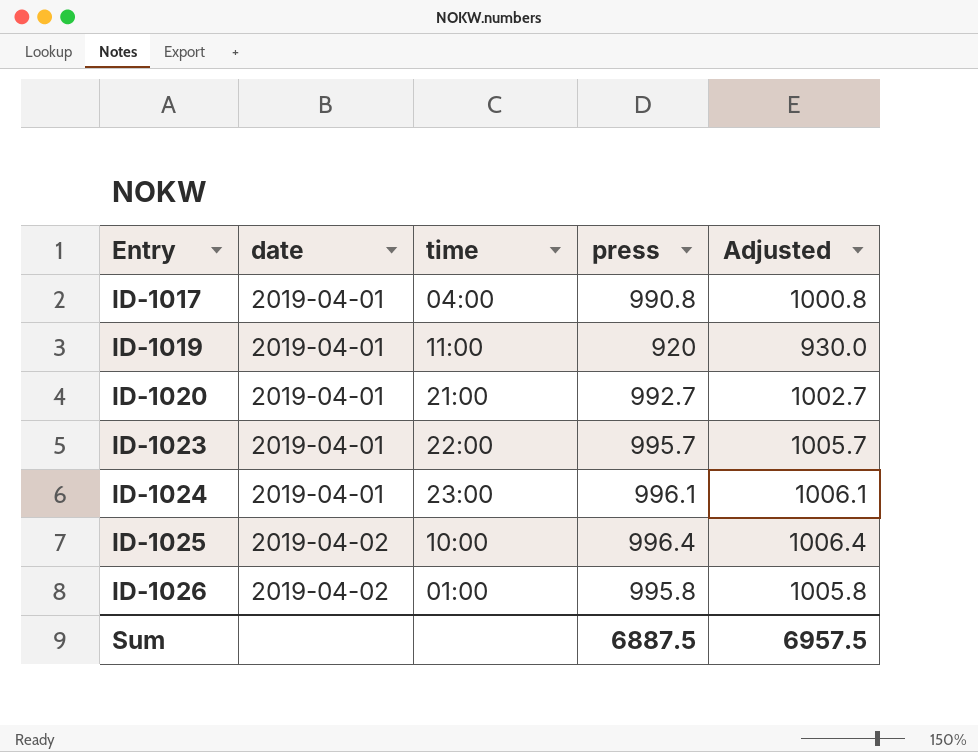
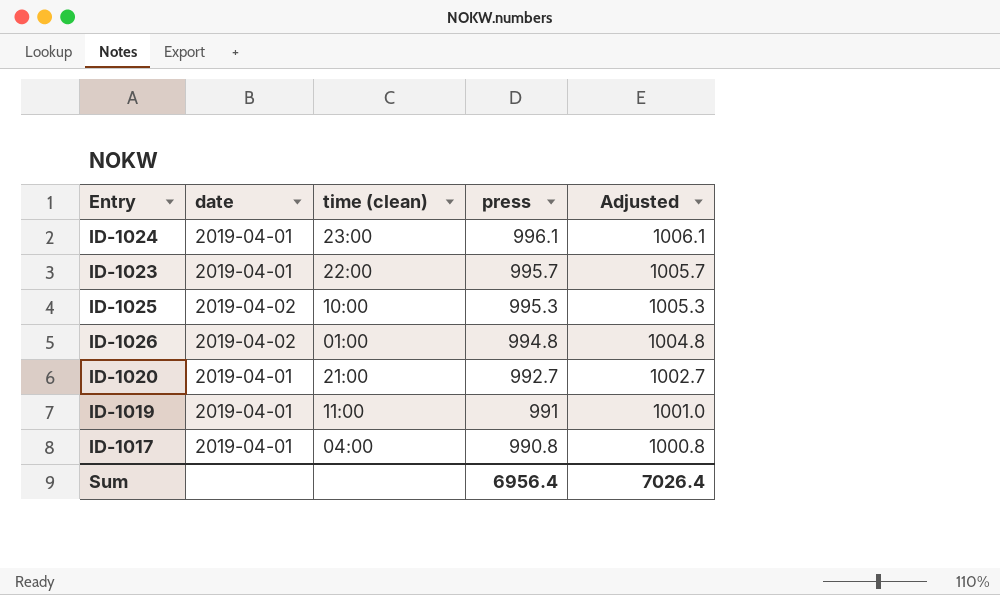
row order: Entry ascending -> press descending
column name: time -> time (clean)
ID-1025 | press: 996.4 -> 995.3
ID-1025 | Adjusted: 1006.4 -> 1005.3
ID-1026 | press: 995.8 -> 994.8
ID-1026 | Adjusted: 1005.8 -> 1004.8
ID-1019 | press: 920 -> 991
ID-1019 | Adjusted: 930.0 -> 1001.0
Sum | press: 6887.5 -> 6956.4
Sum | Adjusted: 6957.5 -> 7026.4

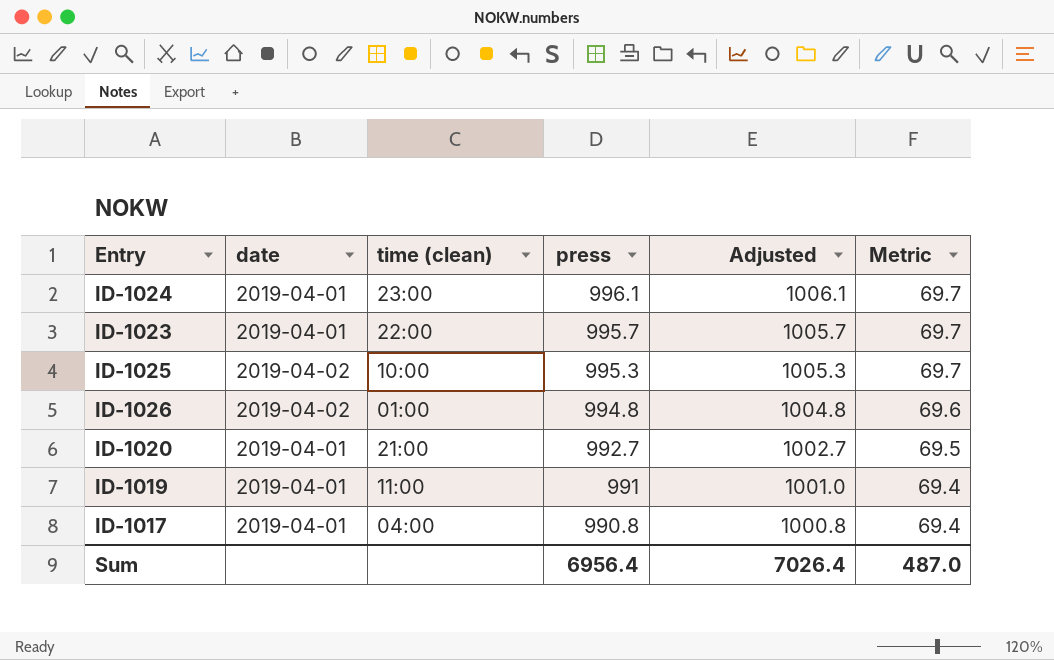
column Metric | formula: none -> [press] * 0.07

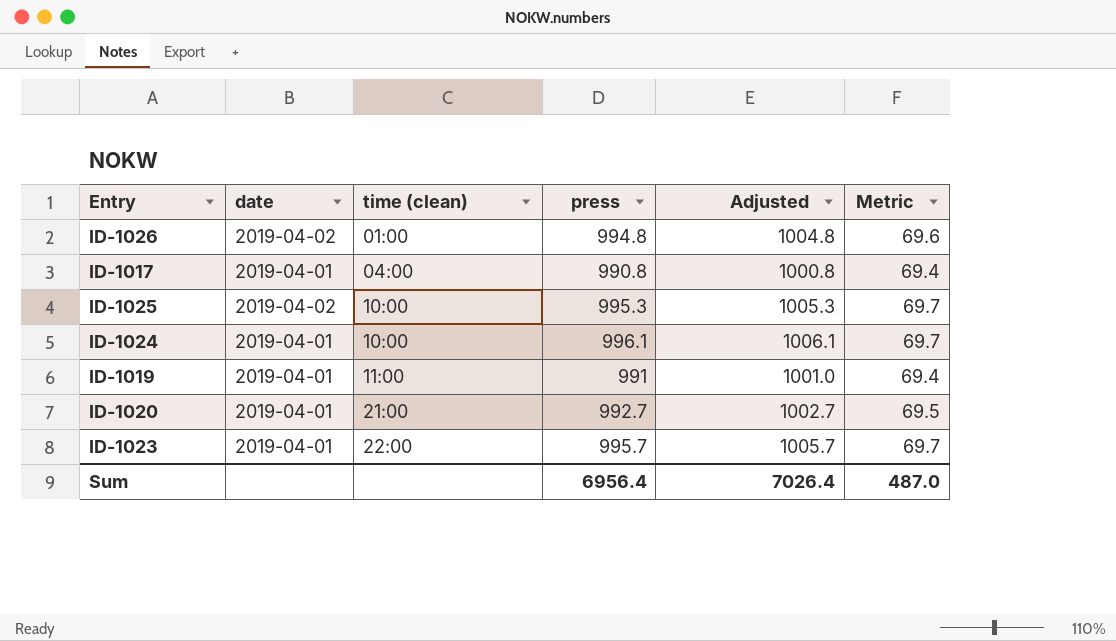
row order: press descending -> time (clean) ascending
ID-1024 | time (clean): 23:00 -> 10:00

